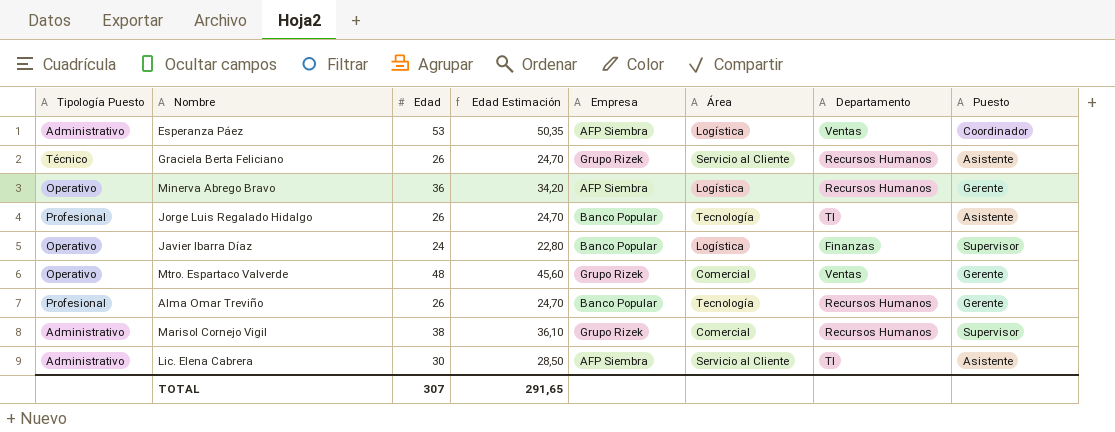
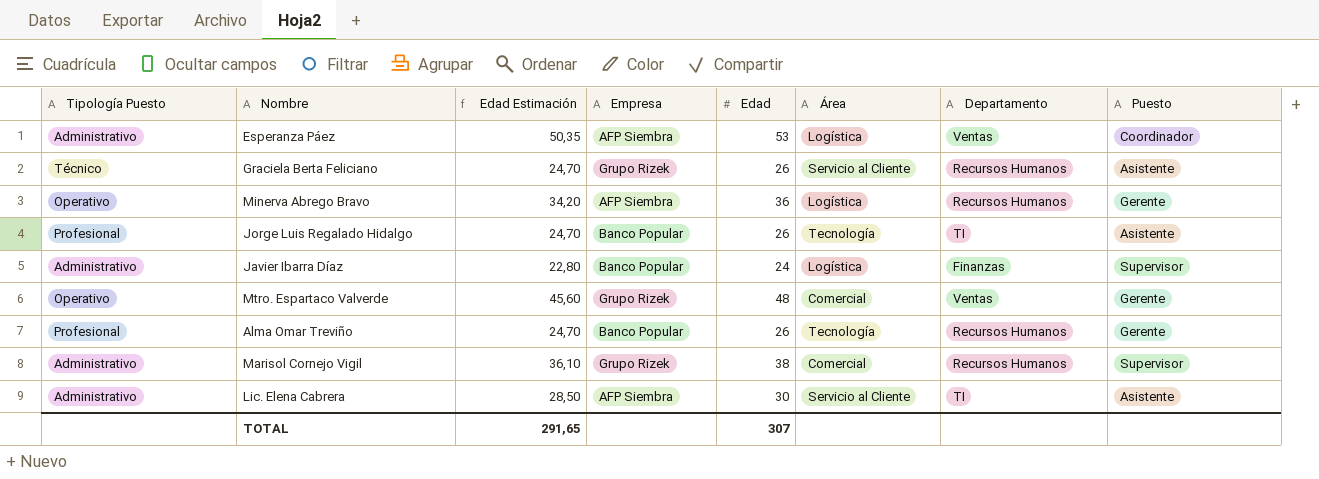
column Edad | position: 3 -> 5
Javier Ibarra Díaz | Tipología Puesto: Operativo -> Administrativo

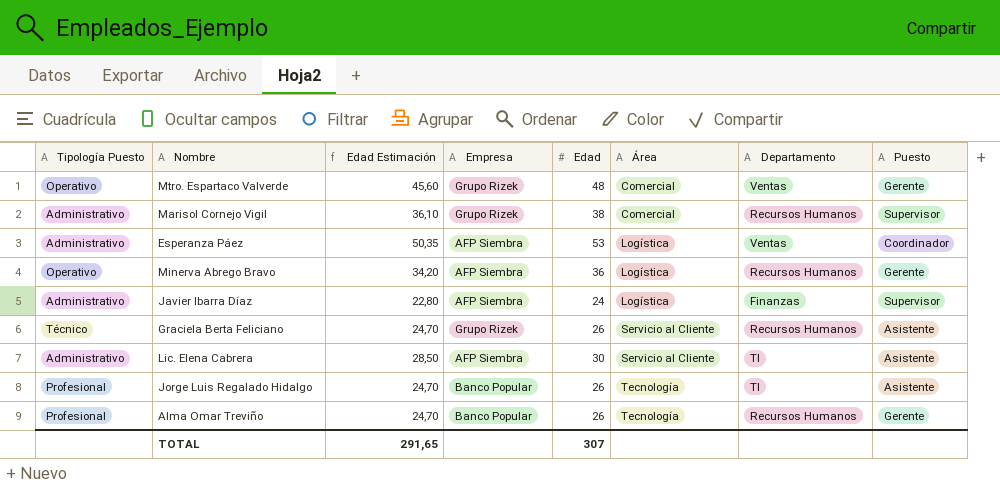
row order: none -> Área ascending
Javier Ibarra Díaz | Empresa: Banco Popular -> AFP Siembra

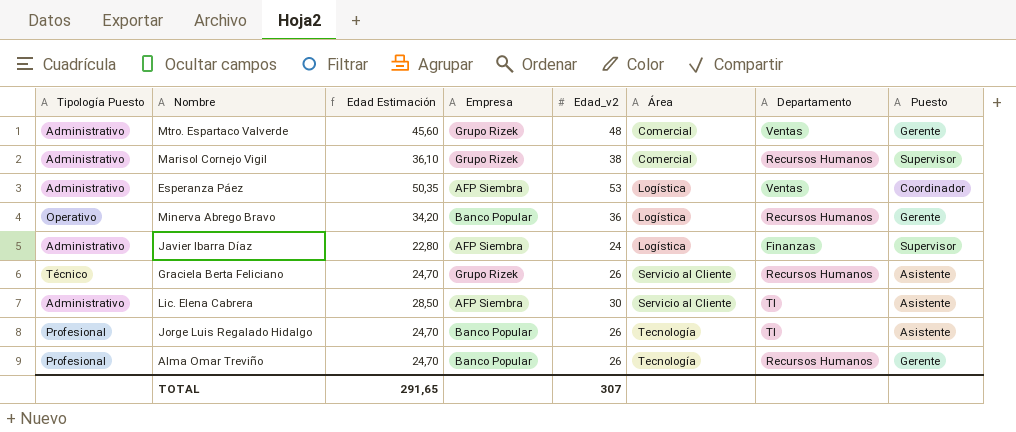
column name: Edad -> Edad_v2
Mtro. Espartaco Valverde | Tipología Puesto: Operativo -> Administrativo
Minerva Abrego Bravo | Empresa: AFP Siembra -> Banco Popular

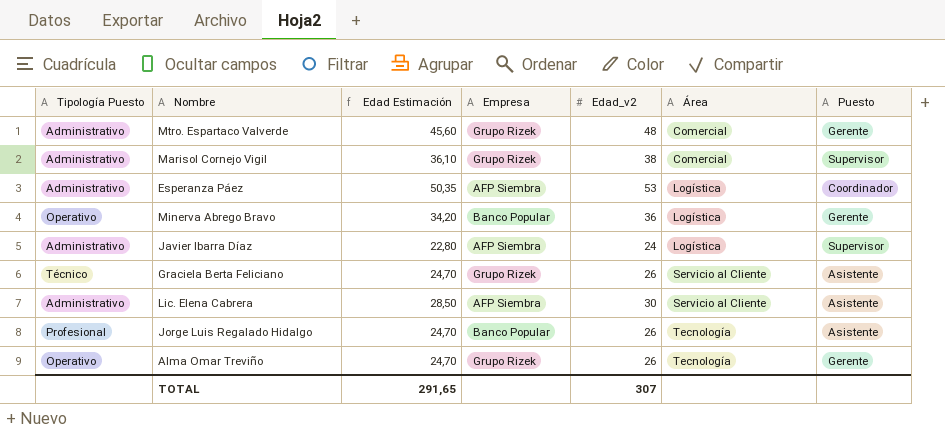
column Departamento | position: 7 -> none
Alma Omar Treviño | Tipología Puesto: Profesional -> Operativo
Alma Omar Treviño | Empresa: Banco Popular -> Grupo Rizek

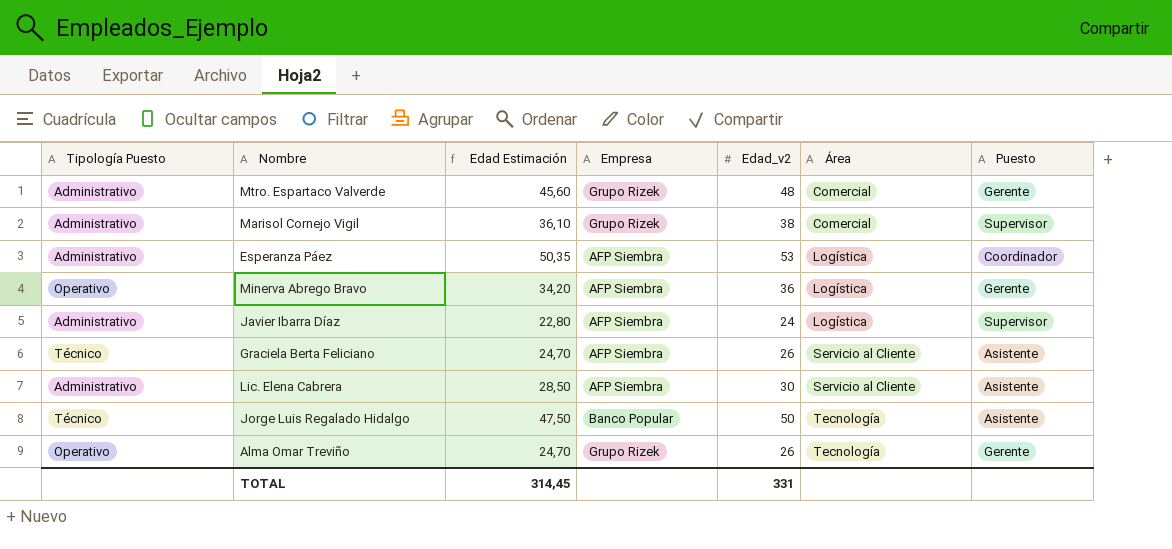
Minerva Abrego Bravo | Empresa: Banco Popular -> AFP Siembra
Graciela Berta Feliciano | Empresa: Grupo Rizek -> AFP Siembra
Jorge Luis Regalado Hidalgo | Tipología Puesto: Profesional -> Técnico
Jorge Luis Regalado Hidalgo | Edad Estimación: 24,70 -> 47,50
Jorge Luis Regalado Hidalgo | Edad_v2: 26 -> 50
TOTAL | Edad Estimación: 291,65 -> 314,45
TOTAL | Edad_v2: 307 -> 331

